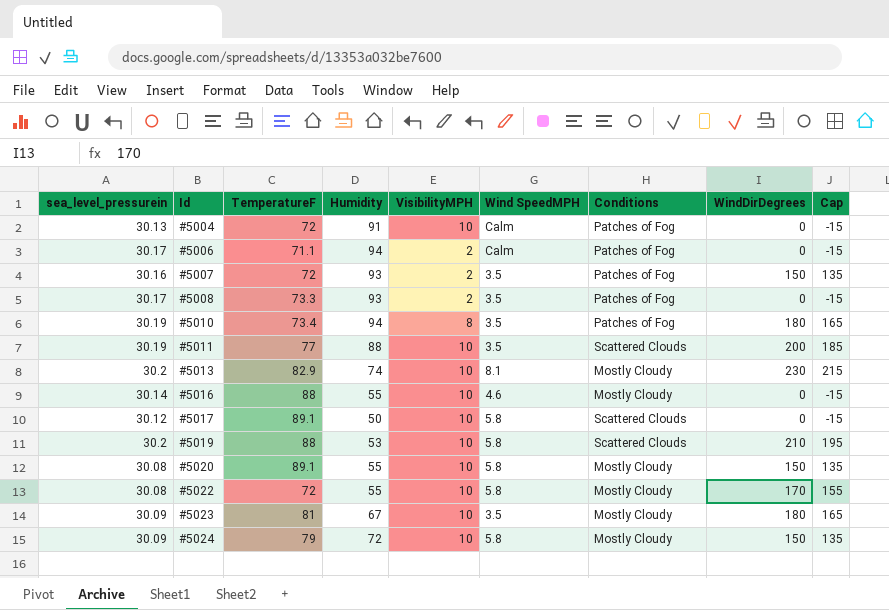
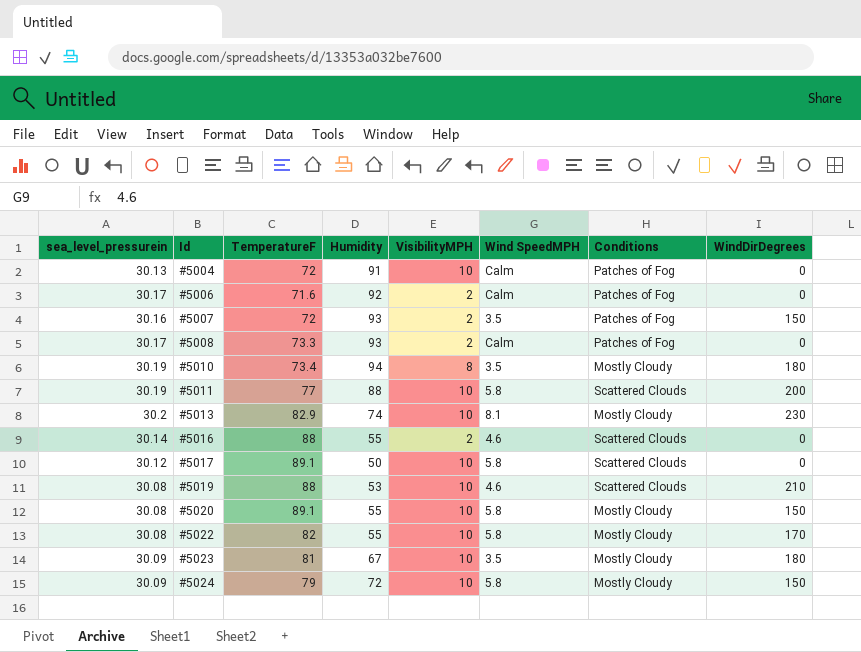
column Cap | formula: [WindDirDegrees] - 15 -> none
#5006 | TemperatureF: 71.1 -> 71.6
#5006 | Humidity: 94 -> 92
#5008 | Wind SpeedMPH: 3.5 -> Calm
#5010 | Conditions: Patches of Fog -> Mostly Cloudy
#5011 | Wind SpeedMPH: 3.5 -> 5.8
#5016 | VisibilityMPH: 10 -> 2
#5016 | Conditions: Mostly Cloudy -> Scattered Clouds
#5019 | sea_level_pressurein: 30.2 -> 30.08
#5019 | Wind SpeedMPH: 5.8 -> 4.6
#5022 | TemperatureF: 72 -> 82

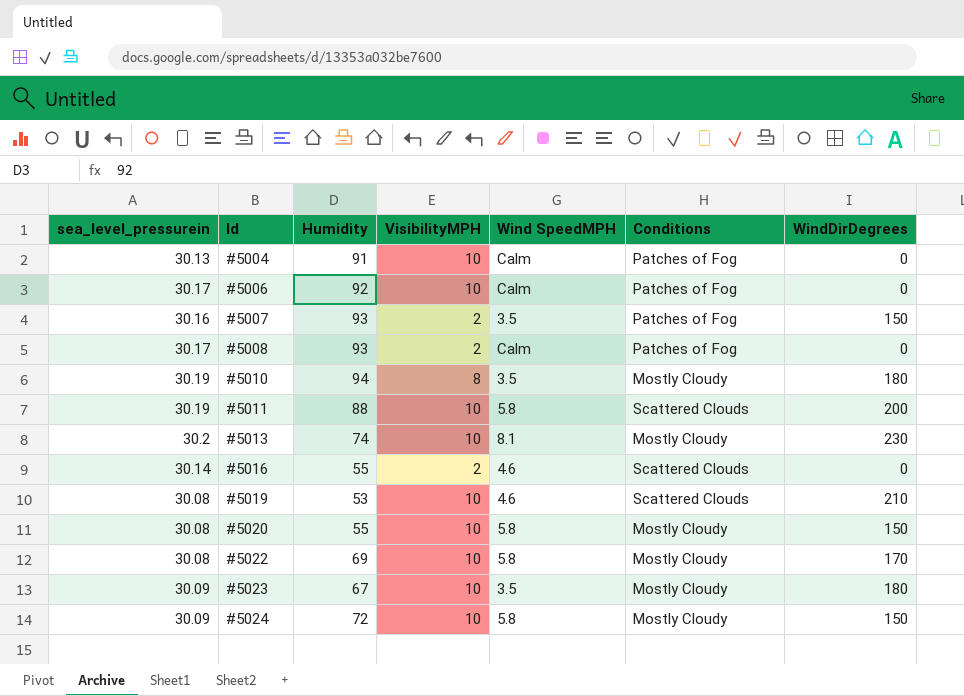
column TemperatureF | position: 3 -> none
row #5017: 30.12 | 89.1 | 50 | 10 | 5.8 | Scattered Clouds | 0 -> none
#5006 | VisibilityMPH: 2 -> 10
#5022 | Humidity: 55 -> 69

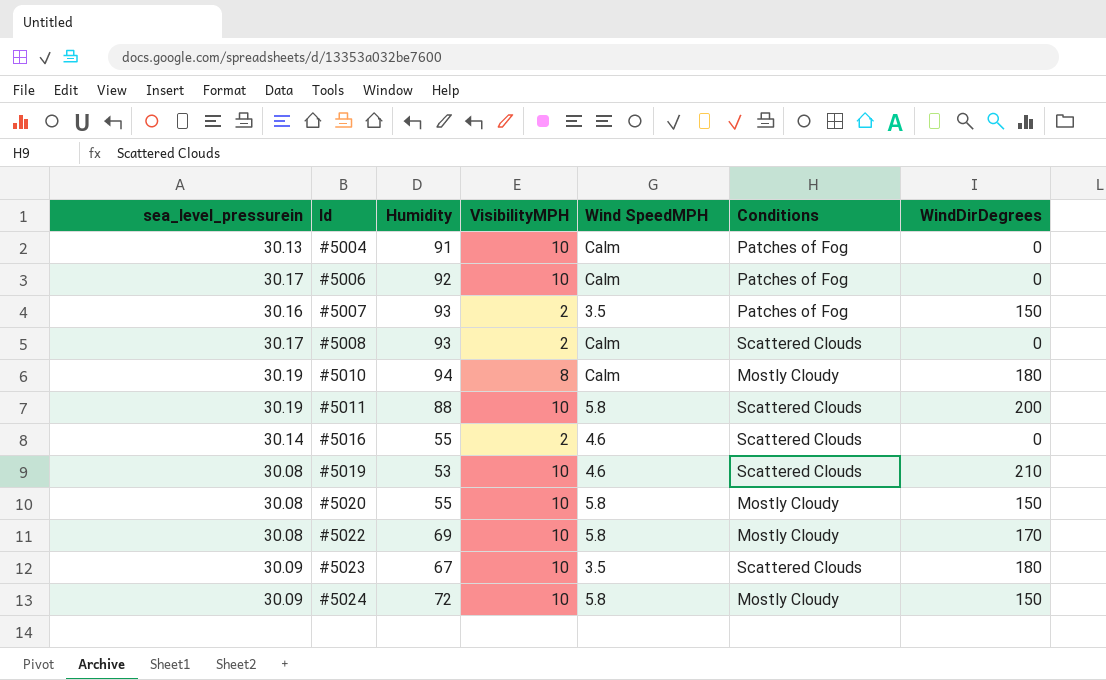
row #5013: 30.2 | 74 | 10 | 8.1 | Mostly Cloudy | 230 -> none
#5008 | Conditions: Patches of Fog -> Scattered Clouds
#5010 | Wind SpeedMPH: 3.5 -> Calm
#5023 | Conditions: Mostly Cloudy -> Scattered Clouds

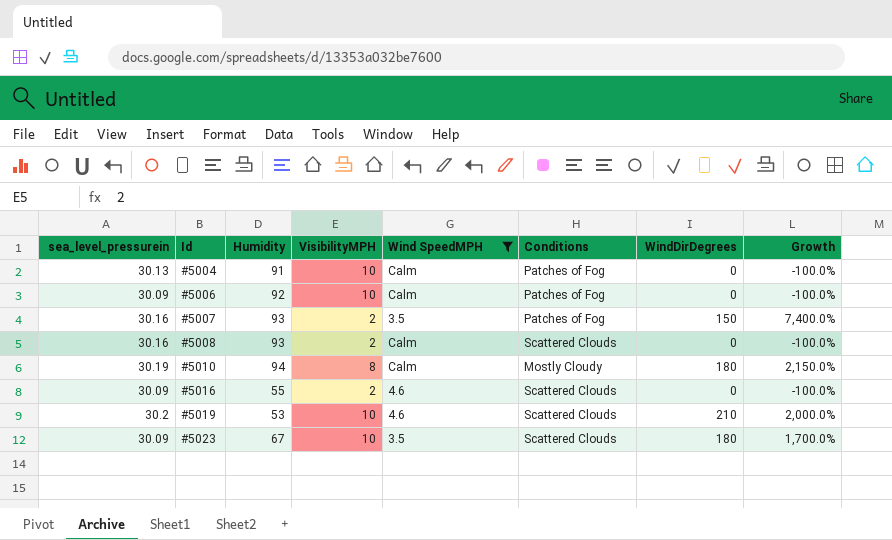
filter: none -> Wind SpeedMPH != 5.8
column Growth | formula: none -> ([WindDirDegrees] - [VisibilityMPH]) / [VisibilityMPH]
#5006 | sea_level_pressurein: 30.17 -> 30.09
#5008 | sea_level_pressurein: 30.17 -> 30.16
#5016 | sea_level_pressurein: 30.14 -> 30.09
#5019 | sea_level_pressurein: 30.08 -> 30.2

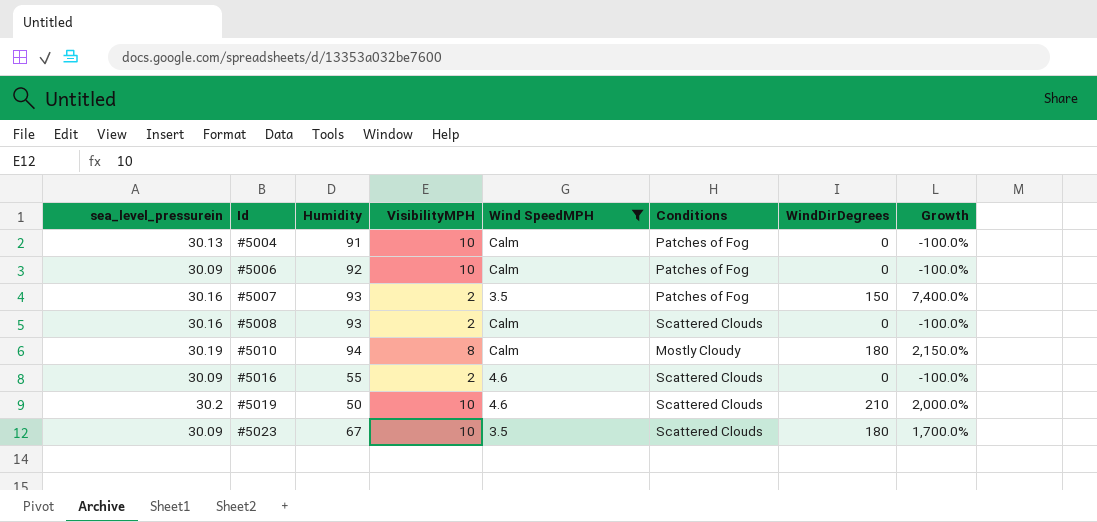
#5019 | Humidity: 53 -> 50

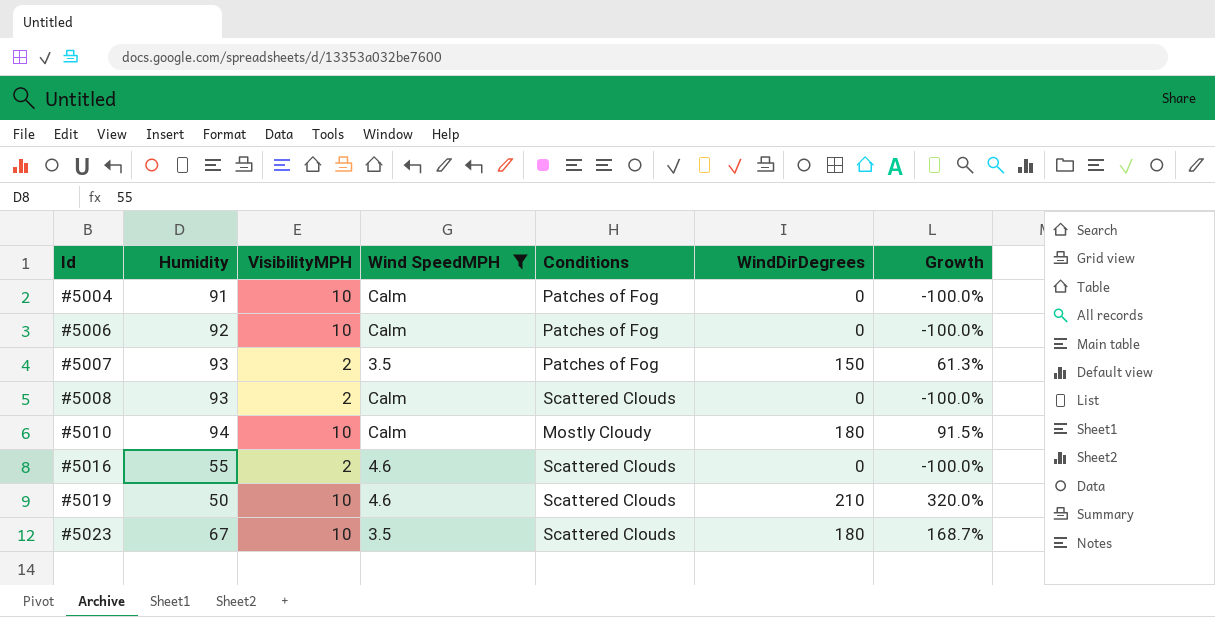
column sea_level_pressurein | position: 1 -> none
column Growth | formula: ([WindDirDegrees] - [VisibilityMPH]) / [VisibilityMPH] -> ([WindDirDegrees] - [Humidity]) / [Humidity]
#5010 | VisibilityMPH: 8 -> 10

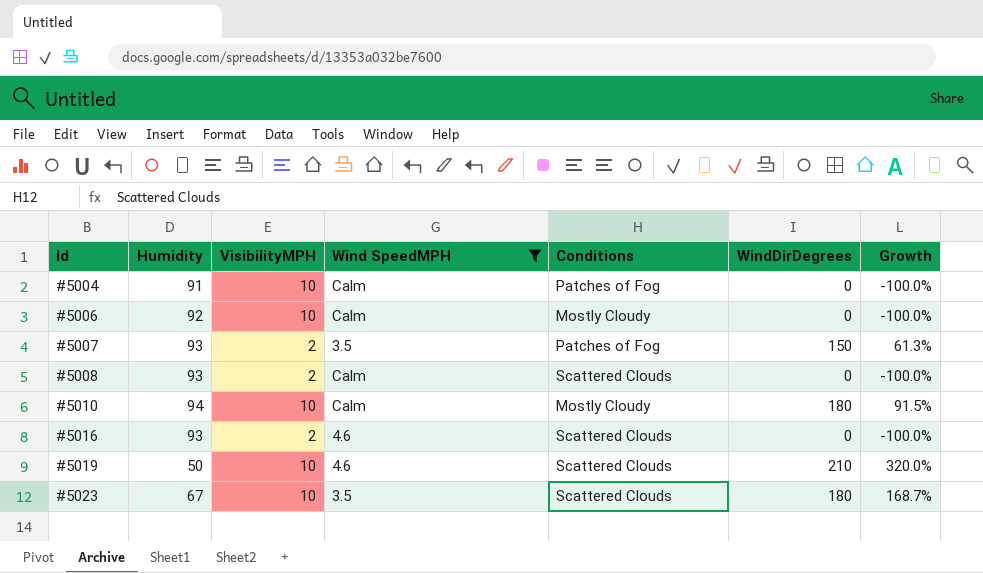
#5006 | Conditions: Patches of Fog -> Mostly Cloudy
#5016 | Humidity: 55 -> 93

